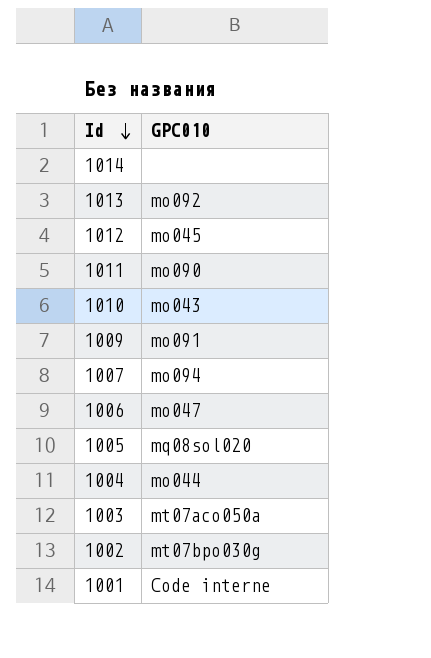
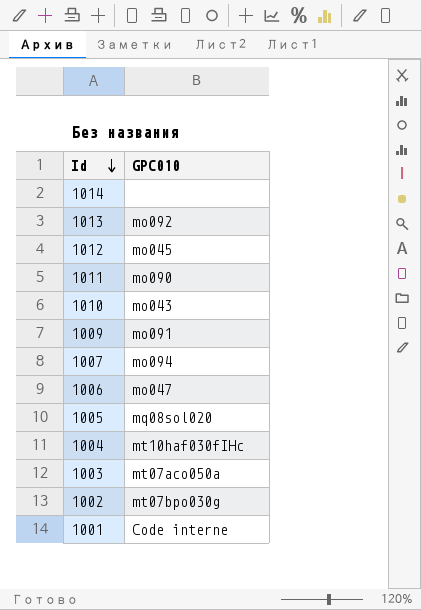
1004 | GPC010: mo044 -> mt10haf030fIHc

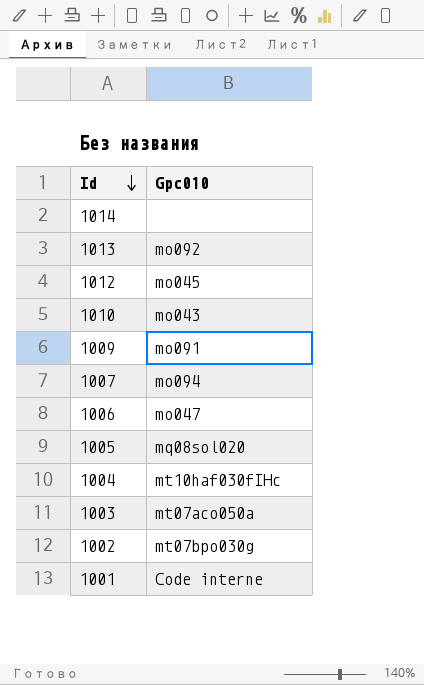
column name: GPC010 -> Gpc010
row 1011: mo090 -> none

